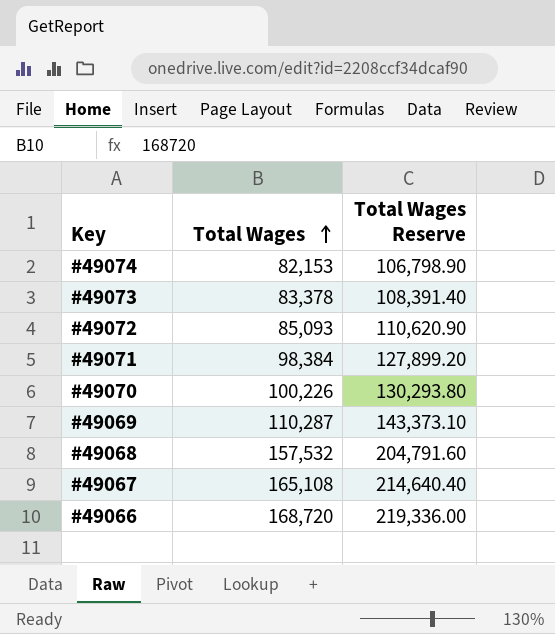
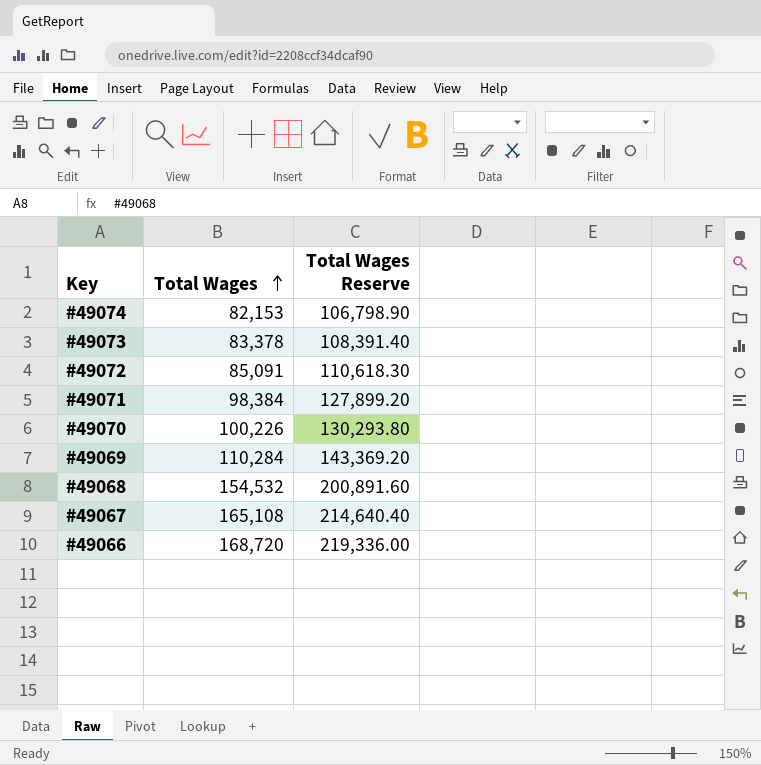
#49072 | Total Wages: 85,093 -> 85,091
#49072 | Total Wages Reserve: 110,620.90 -> 110,618.30
#49069 | Total Wages: 110,287 -> 110,284
#49069 | Total Wages Reserve: 143,373.10 -> 143,369.20
#49068 | Total Wages: 157,532 -> 154,532
#49068 | Total Wages Reserve: 204,791.60 -> 200,891.60

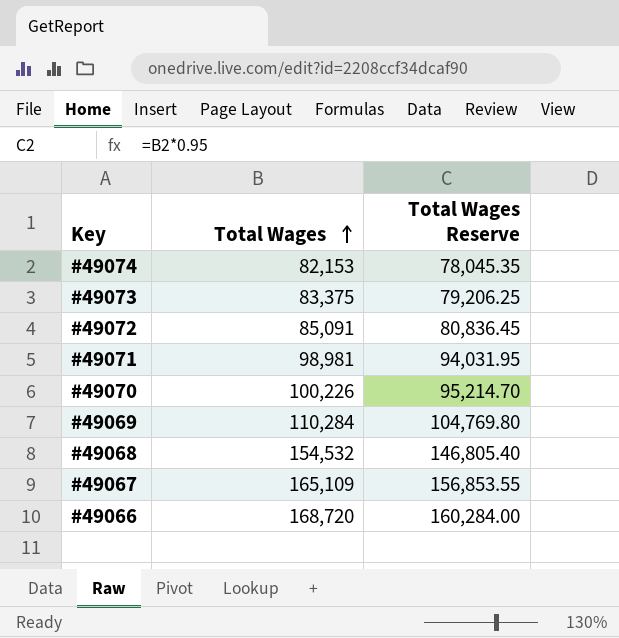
column Total Wages Reserve | formula: [Total Wages] * 1.3 -> [Total Wages] * 0.95
#49073 | Total Wages: 83,378 -> 83,375
#49071 | Total Wages: 98,384 -> 98,981
#49067 | Total Wages: 165,108 -> 165,109

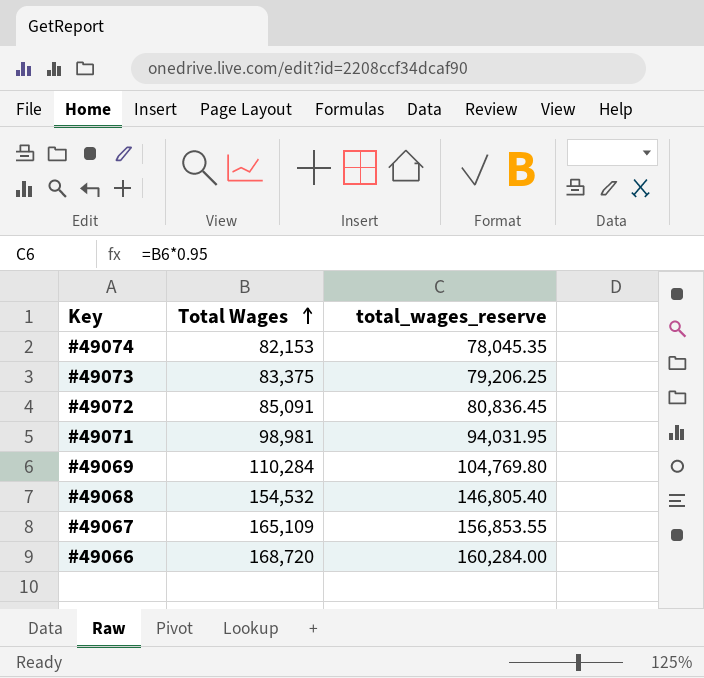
column name: Total Wages Reserve -> total_wages_reserve
row #49070: 100,226 | 95,214.70 -> none

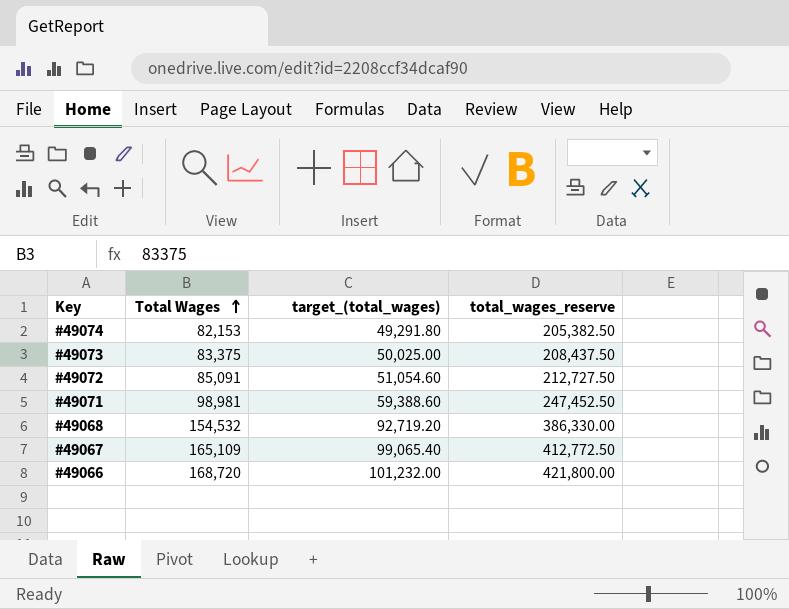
column target_(total_wages) | formula: none -> [Total Wages] * 0.6
column total_wages_reserve | formula: [Total Wages] * 0.95 -> [Total Wages] * 2.5
row #49069: 110,284 | 104,769.80 -> none

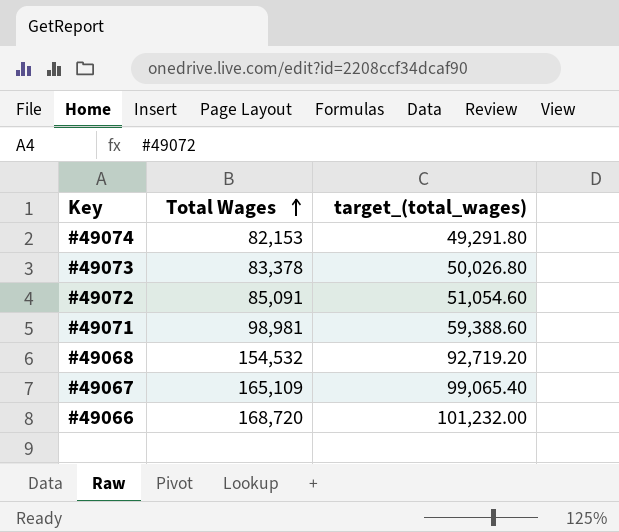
column total_wages_reserve | formula: [Total Wages] * 2.5 -> none
#49073 | Total Wages: 83,375 -> 83,378
#49073 | target_(total_wages): 50,025.00 -> 50,026.80

